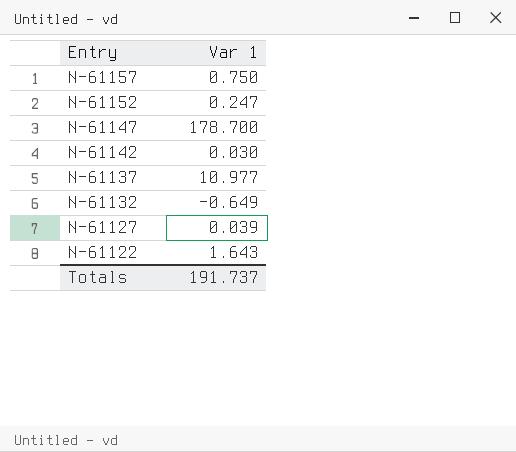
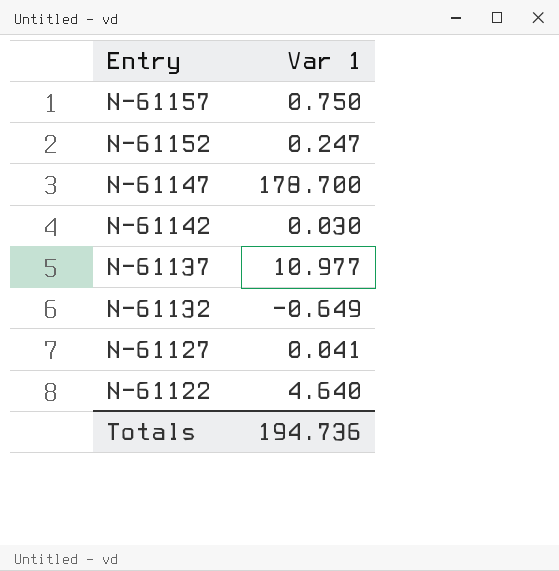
N-61127 | Var 1: 0.039 -> 0.041
N-61122 | Var 1: 1.643 -> 4.640
Totals | Var 1: 191.737 -> 194.736

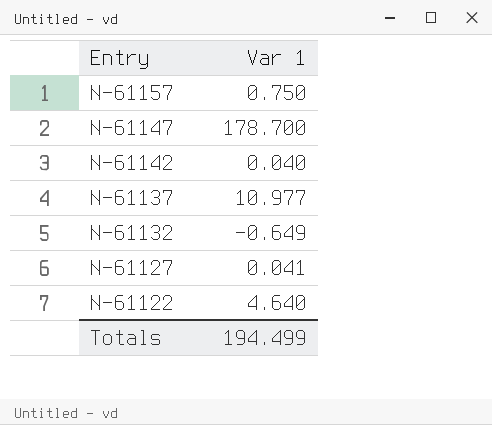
row N-61152: 0.247 -> none
N-61142 | Var 1: 0.030 -> 0.040
Totals | Var 1: 194.736 -> 194.499

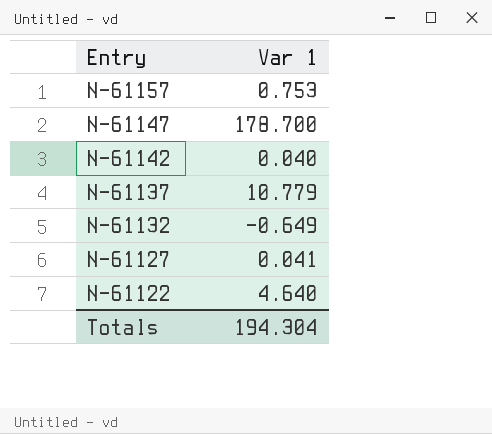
N-61157 | Var 1: 0.750 -> 0.753
N-61137 | Var 1: 10.977 -> 10.779
Totals | Var 1: 194.499 -> 194.304

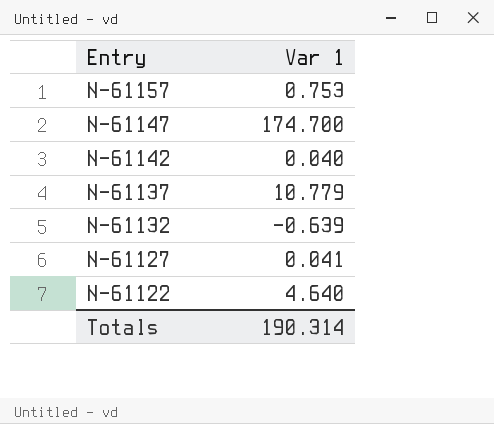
N-61147 | Var 1: 178.700 -> 174.700
N-61132 | Var 1: -0.649 -> -0.639
Totals | Var 1: 194.304 -> 190.314

